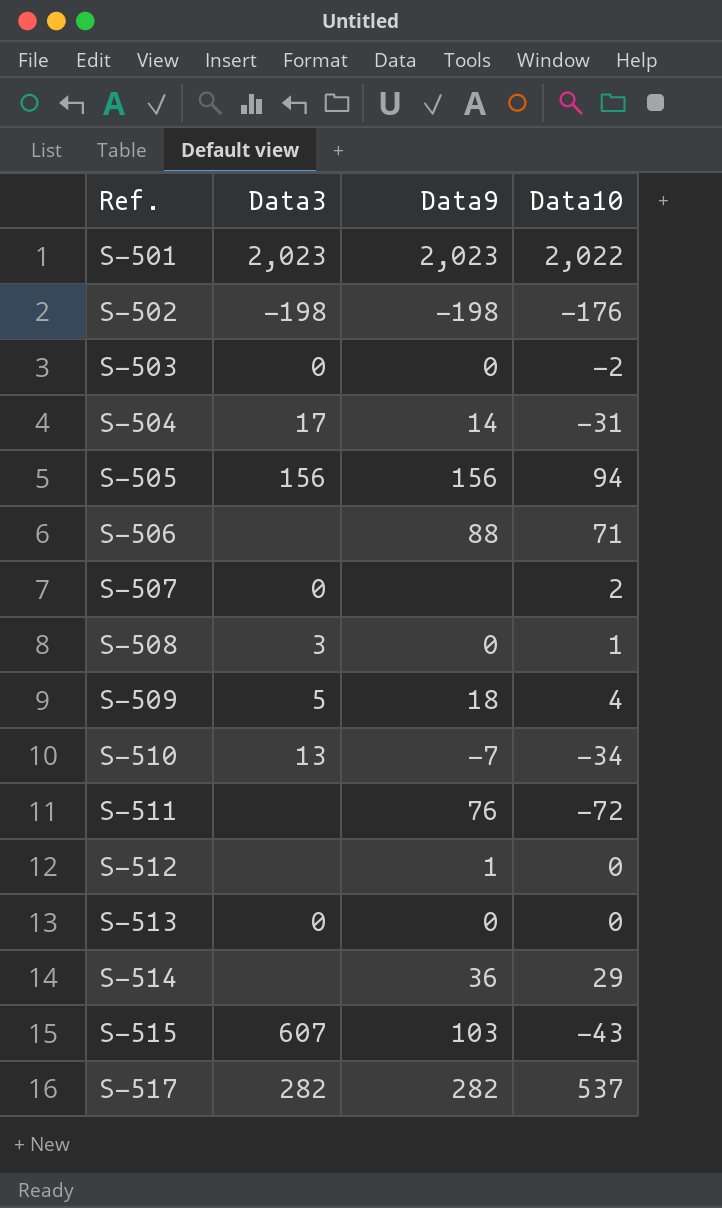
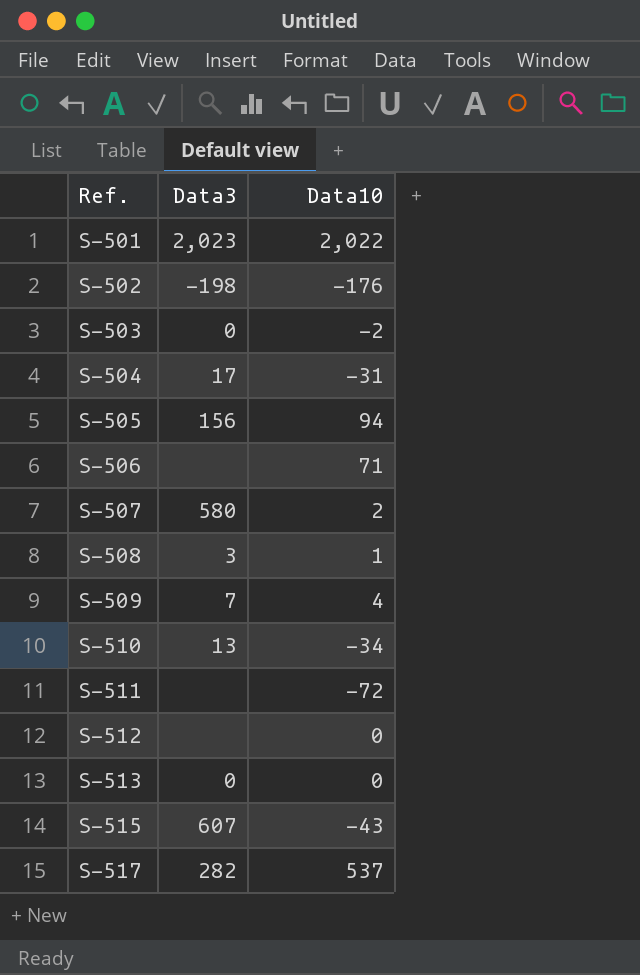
column Data9 | position: 3 -> none
row S-514: none | 36 | 29 -> none
S-507 | Data3: 0 -> 580
S-509 | Data3: 5 -> 7

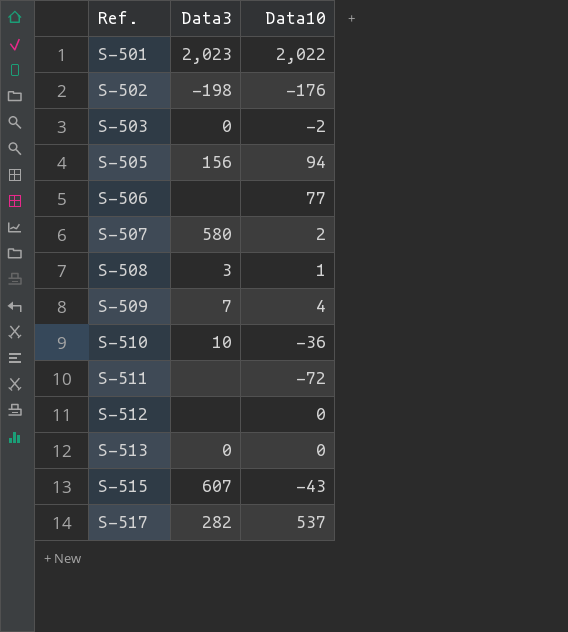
row S-504: 17 | -31 -> none
S-506 | Data10: 71 -> 77
S-510 | Data3: 13 -> 10
S-510 | Data10: -34 -> -36

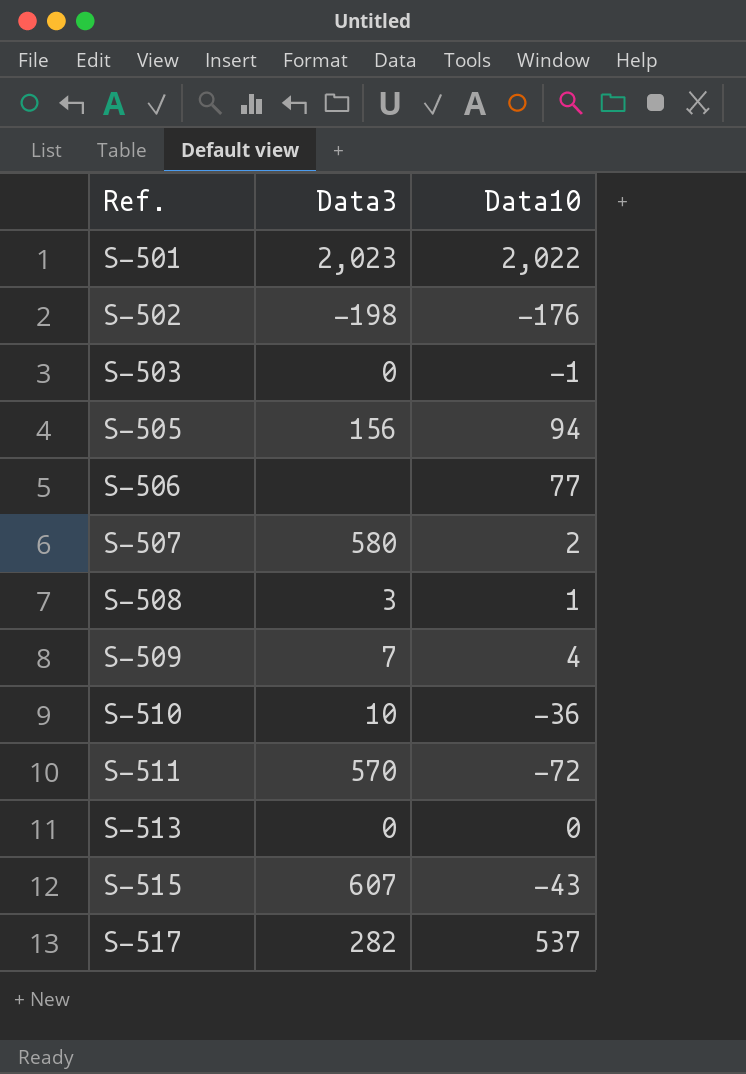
row S-512: none | 0 -> none
S-503 | Data10: -2 -> -1
S-511 | Data3: none -> 570

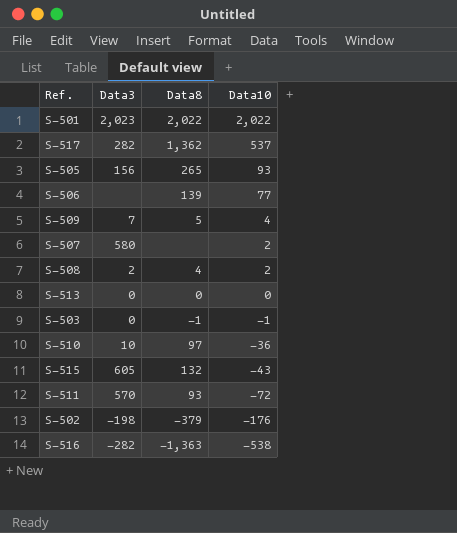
row order: Ref. ascending -> Data10 descending
column Data8 | position: none -> 3
S-505 | Data10: 94 -> 93
S-508 | Data3: 3 -> 2
S-508 | Data10: 1 -> 2
S-515 | Data3: 607 -> 605
row S-516: none -> -282 | -1,363 | -538

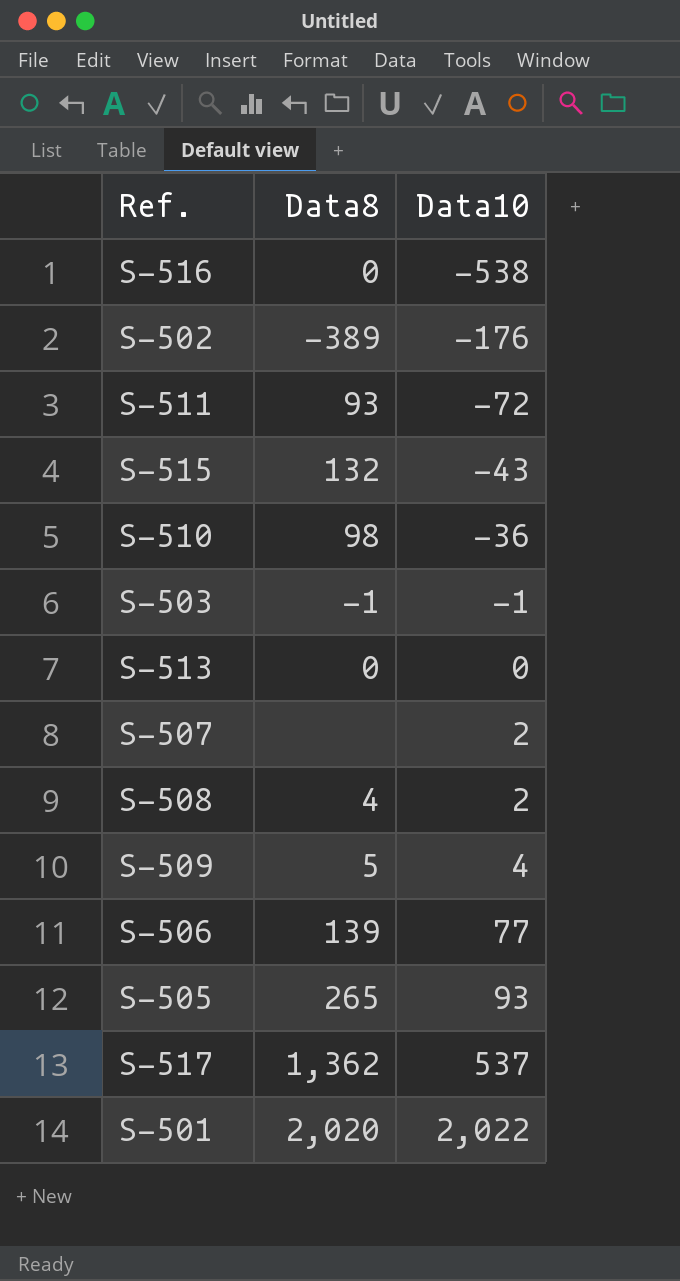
row order: Data10 descending -> Data10 ascending
column Data3 | position: 2 -> none
S-516 | Data8: -1,363 -> 0
S-502 | Data8: -379 -> -389
S-510 | Data8: 97 -> 98
S-501 | Data8: 2,022 -> 2,020

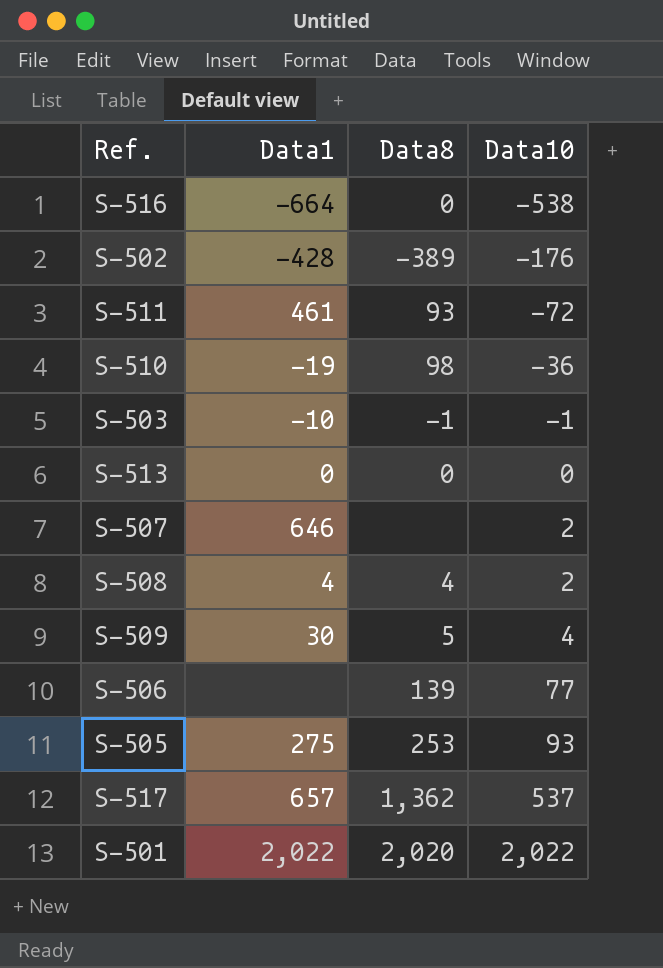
column Data1 | position: none -> 2
row S-515: 132 | -43 -> none
S-505 | Data8: 265 -> 253

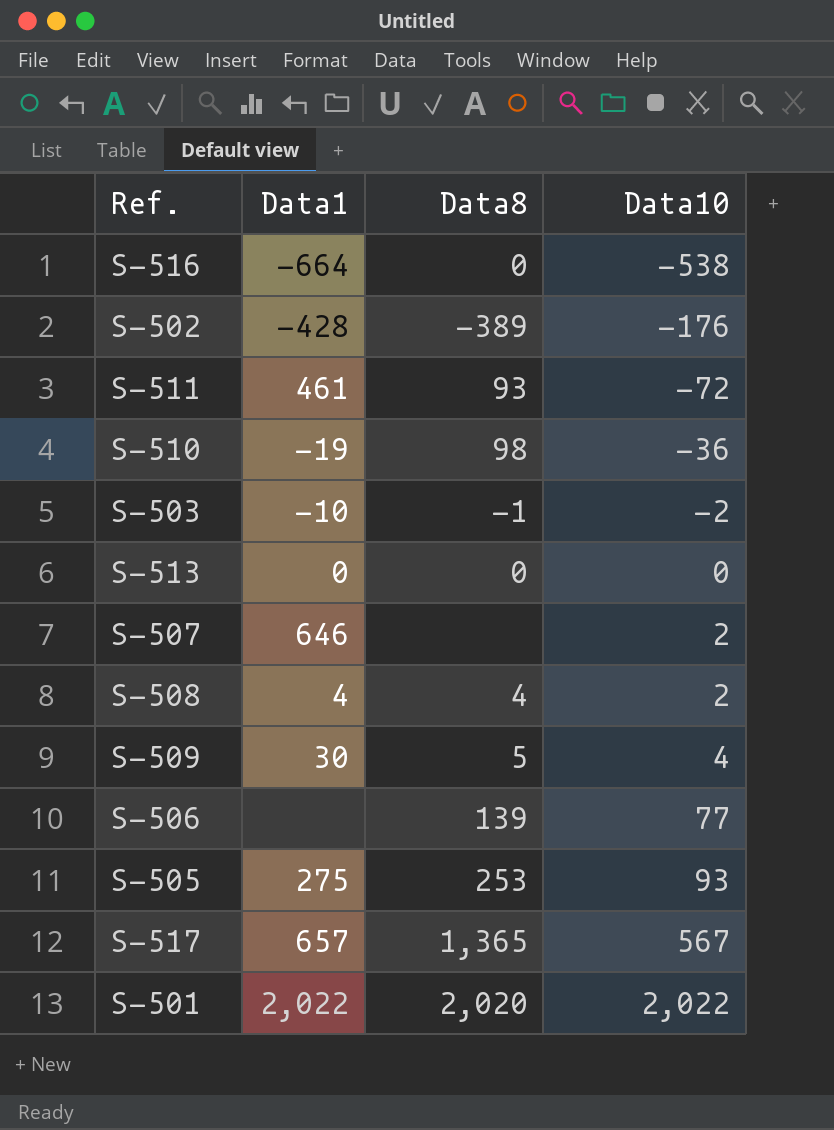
S-503 | Data10: -1 -> -2
S-517 | Data8: 1,362 -> 1,365
S-517 | Data10: 537 -> 567

